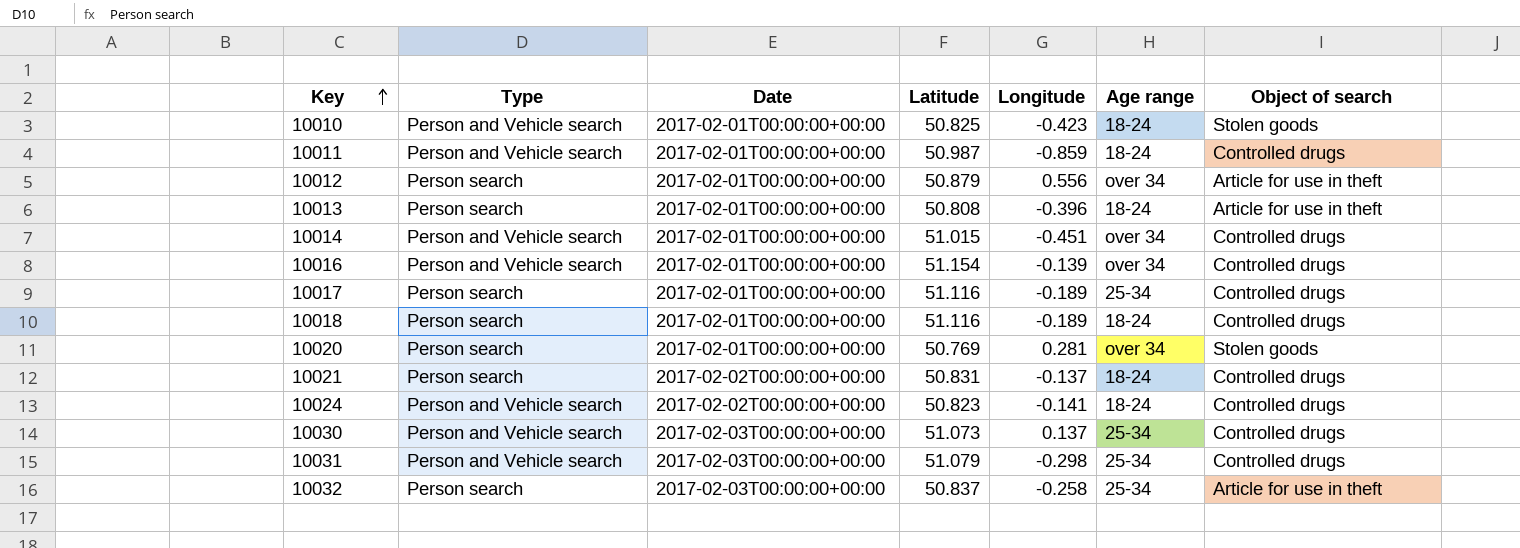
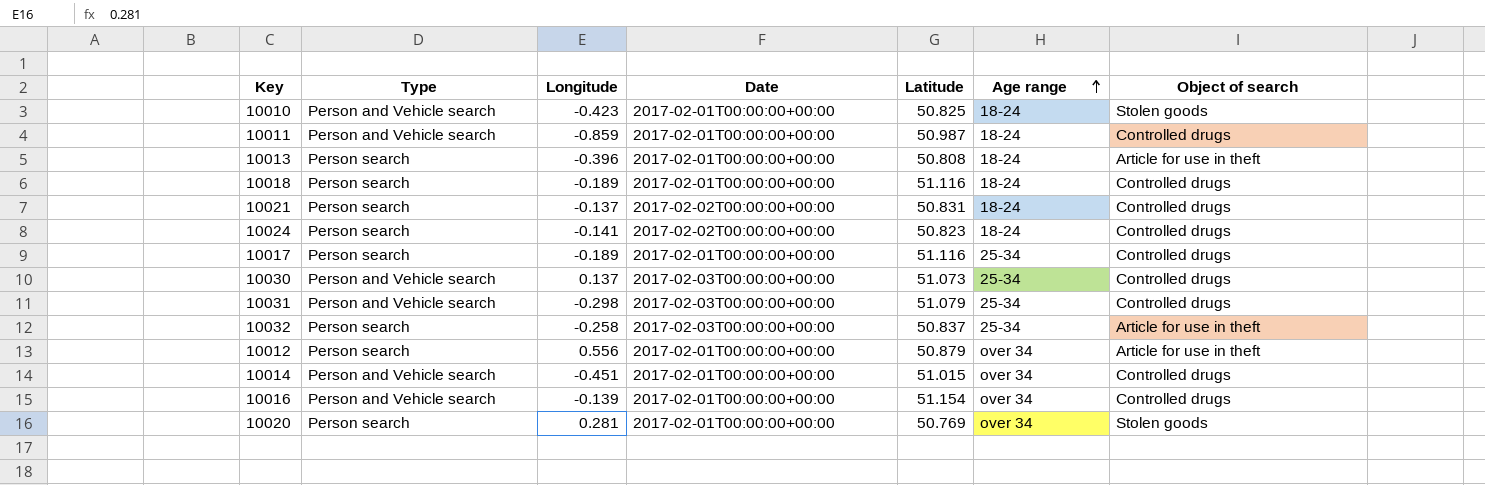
row order: Key ascending -> Age range ascending
column Longitude | position: 5 -> 3
10024 | Type: Person and Vehicle search -> Person search

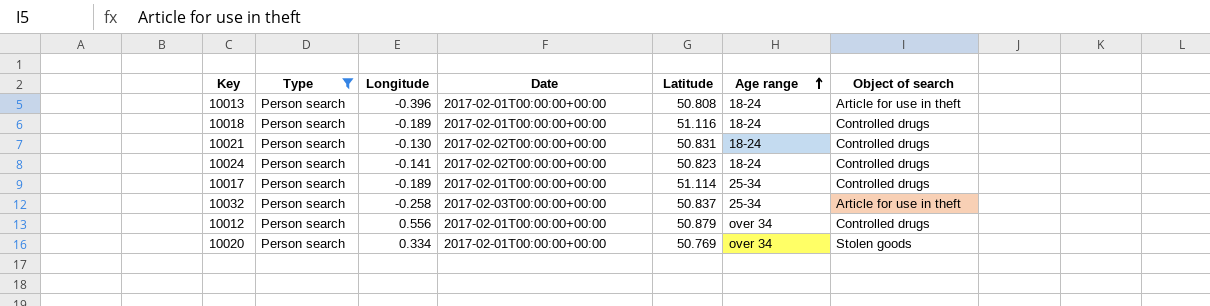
filter: none -> Type = Person search
10021 | Longitude: -0.137 -> -0.130
10017 | Latitude: 51.116 -> 51.114
10012 | Object of search: Article for use in theft -> Controlled drugs
10020 | Longitude: 0.281 -> 0.334

